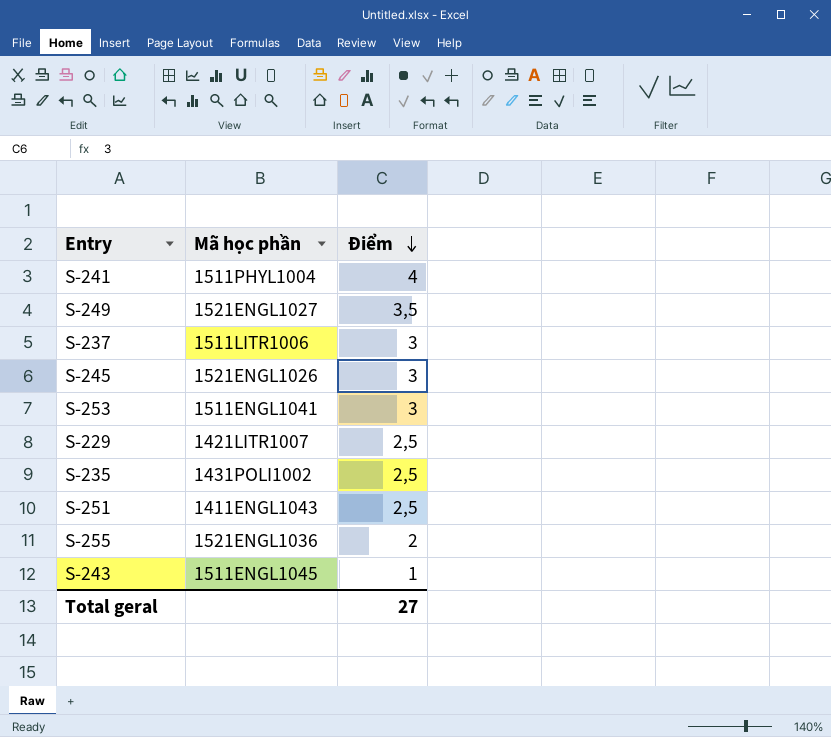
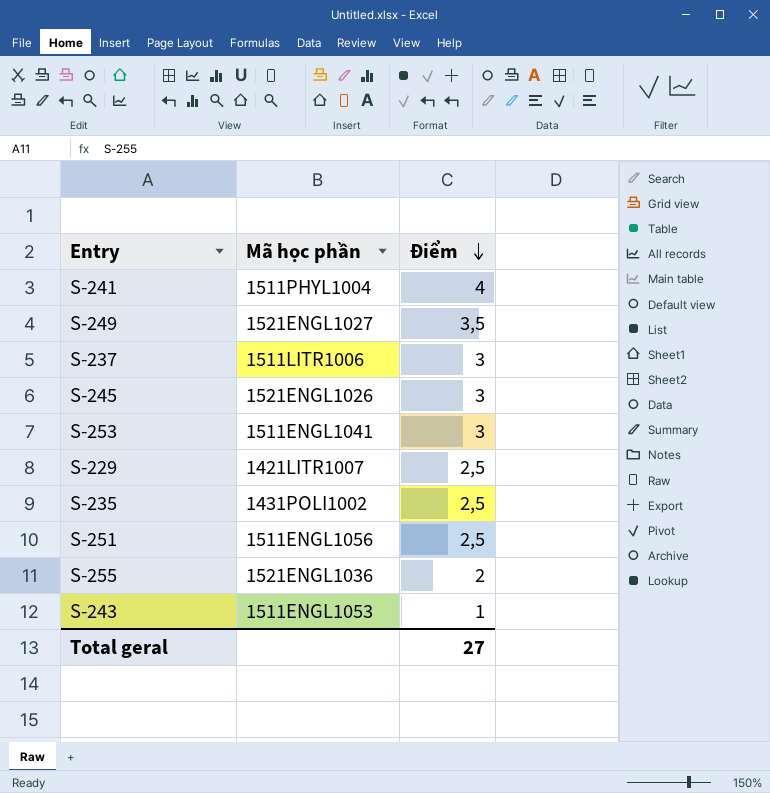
S-251 | Mã học phần: 1411ENGL1043 -> 1511ENGL1056
S-243 | Mã học phần: 1511ENGL1045 -> 1511ENGL1053

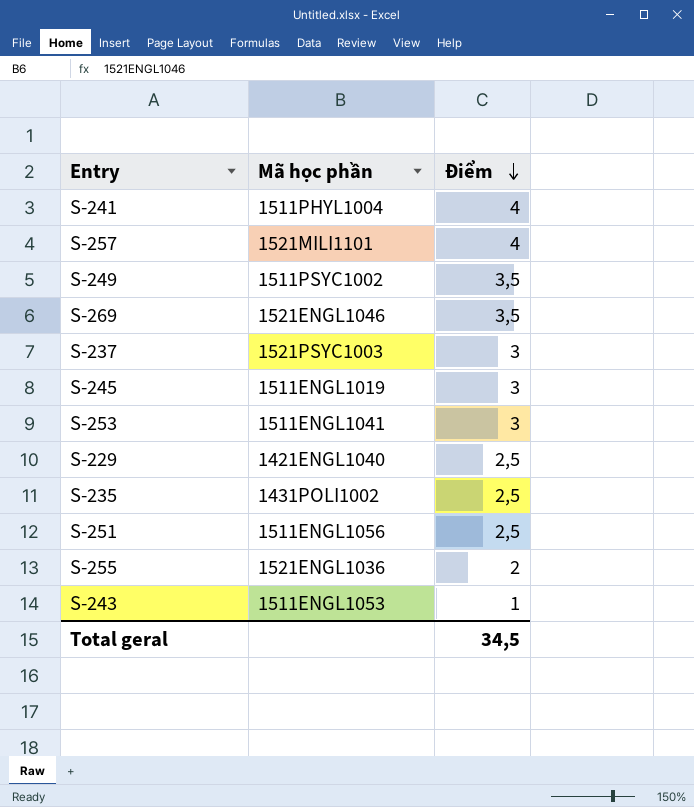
row S-257: none -> 1521MILI1101 | 4
S-249 | Mã học phần: 1521ENGL1027 -> 1511PSYC1002
row S-269: none -> 1521ENGL1046 | 3,5
S-237 | Mã học phần: 1511LITR1006 -> 1521PSYC1003
S-245 | Mã học phần: 1521ENGL1026 -> 1511ENGL1019
S-229 | Mã học phần: 1421LITR1007 -> 1421ENGL1040
Total geral | Điểm: 27 -> 34,5

